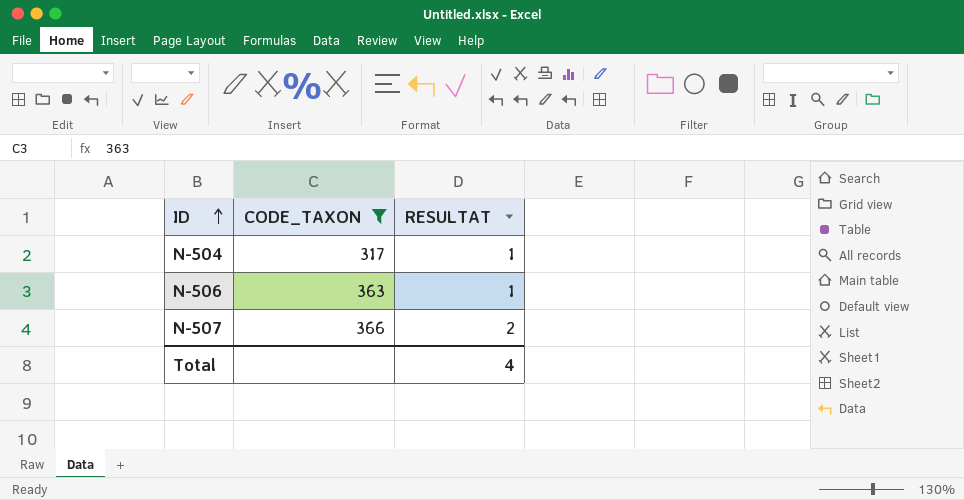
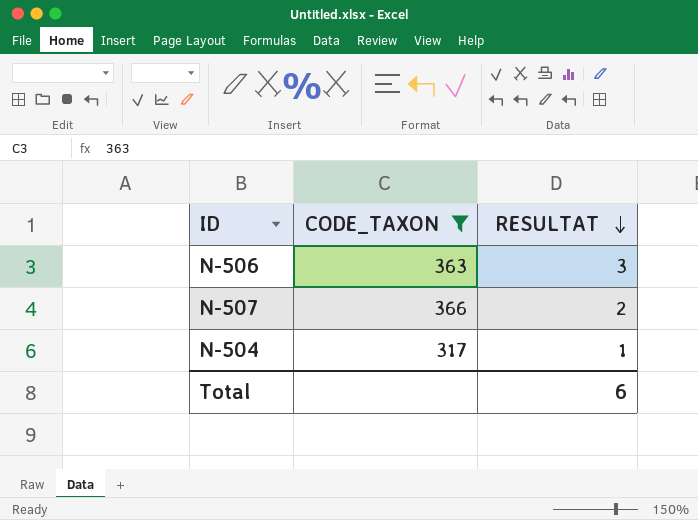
row order: ID ascending -> RESULTAT descending
N-506 | RESULTAT: 1 -> 3
Total | RESULTAT: 4 -> 6

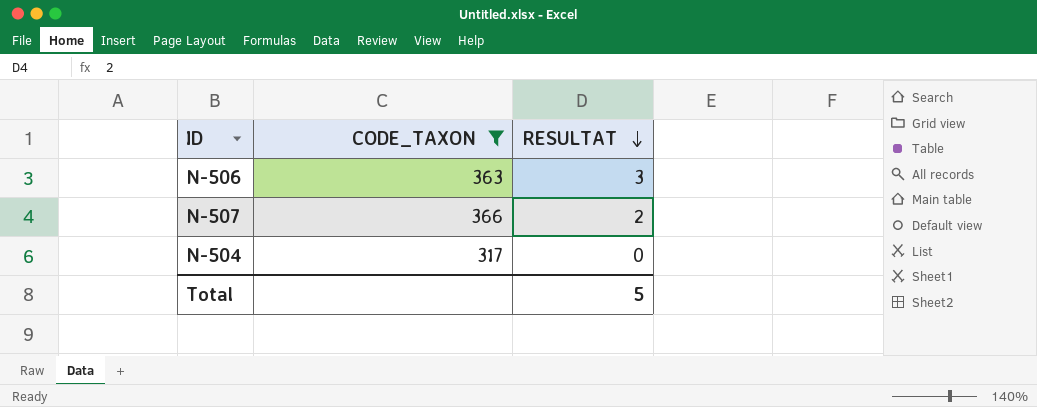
N-504 | RESULTAT: 1 -> 0
Total | RESULTAT: 6 -> 5

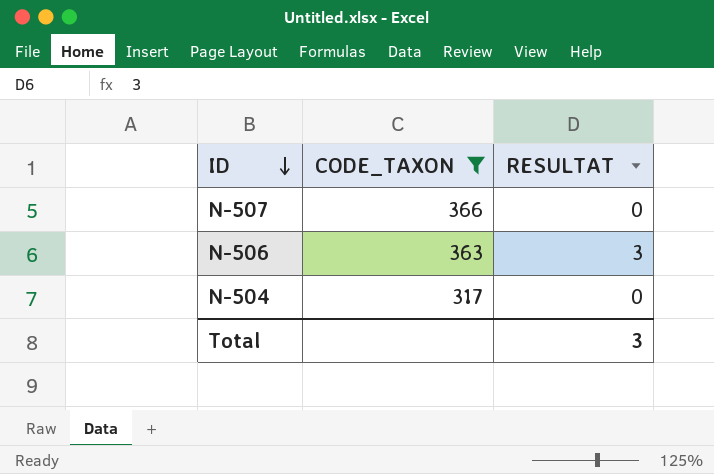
row order: RESULTAT descending -> ID descending
N-507 | RESULTAT: 2 -> 0
Total | RESULTAT: 5 -> 3

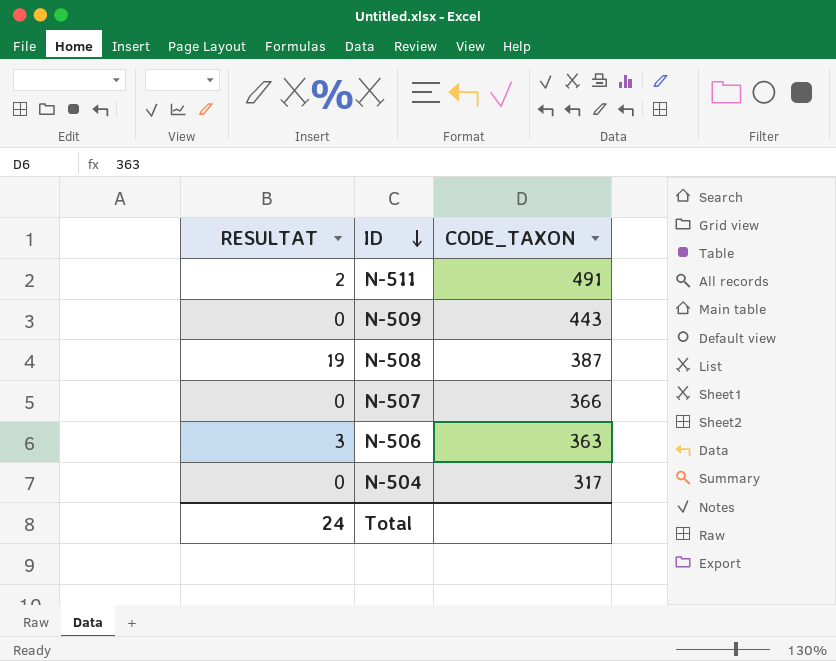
filter: CODE_TAXON <= 366 -> none
column RESULTAT | position: 3 -> 1
Total | RESULTAT: 3 -> 24

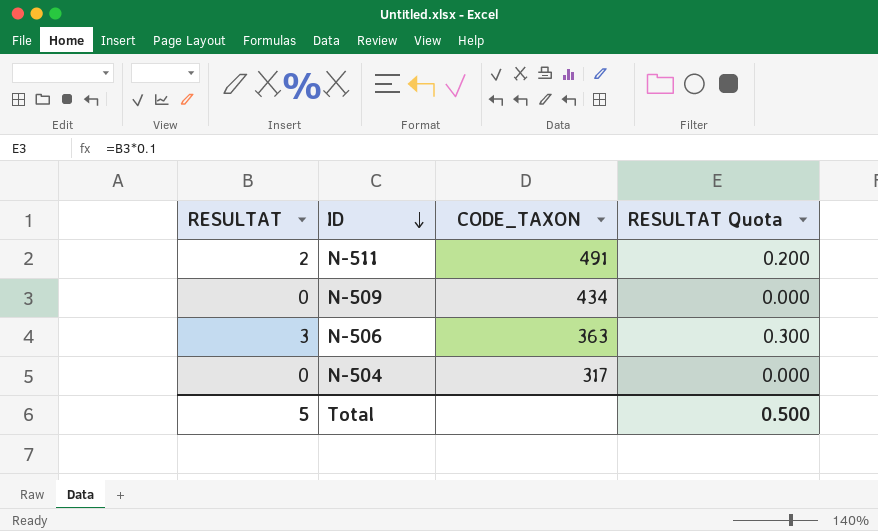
column RESULTAT Quota | formula: none -> [RESULTAT] * 0.1
row N-508: 19 | 387 -> none
row N-507: 0 | 366 -> none
N-509 | CODE_TAXON: 443 -> 434
Total | RESULTAT: 24 -> 5

